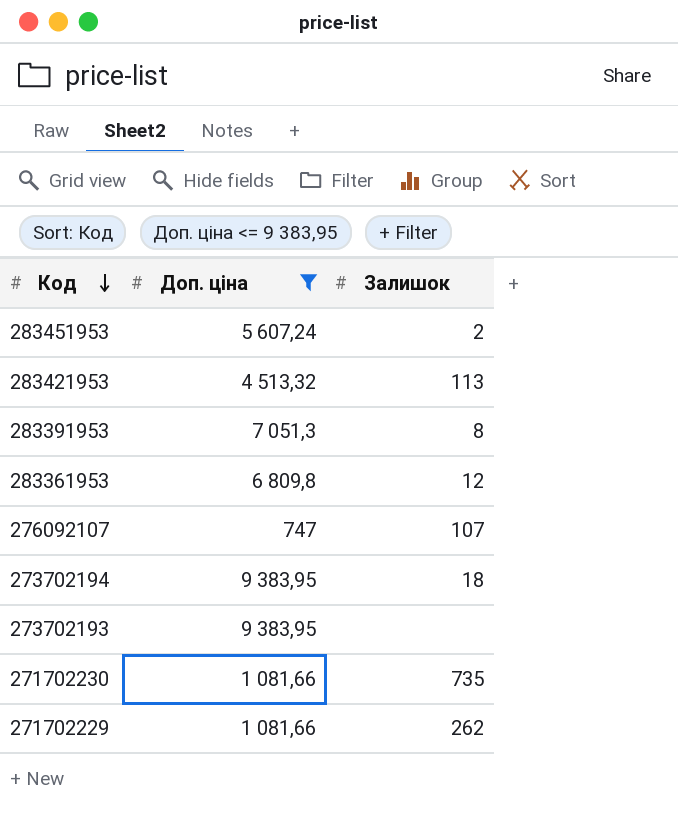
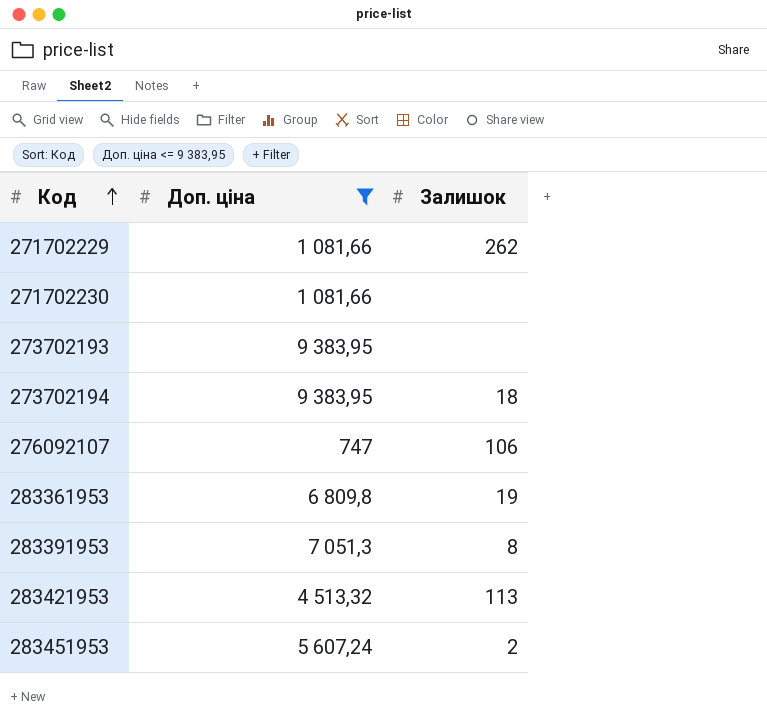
row order: Код descending -> Код ascending
271702230 | Залишок: 735 -> none
276092107 | Залишок: 107 -> 106
283361953 | Залишок: 12 -> 19

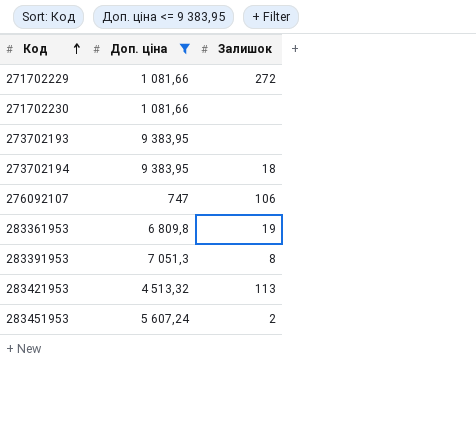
271702229 | Залишок: 262 -> 272

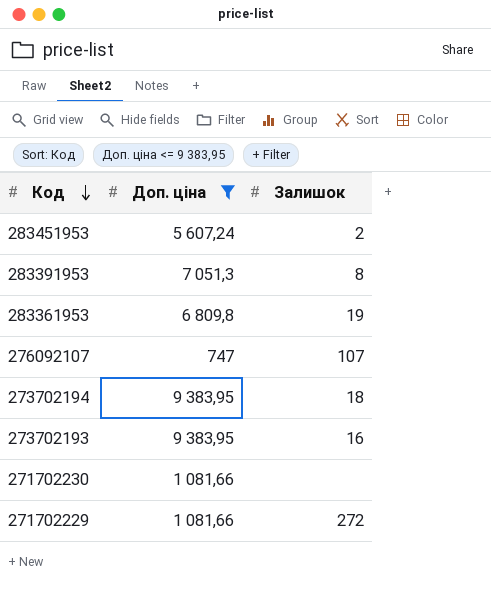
row order: Код ascending -> Код descending
row 283421953: 4 513,32 | 113 -> none
276092107 | Залишок: 106 -> 107
273702193 | Залишок: none -> 16

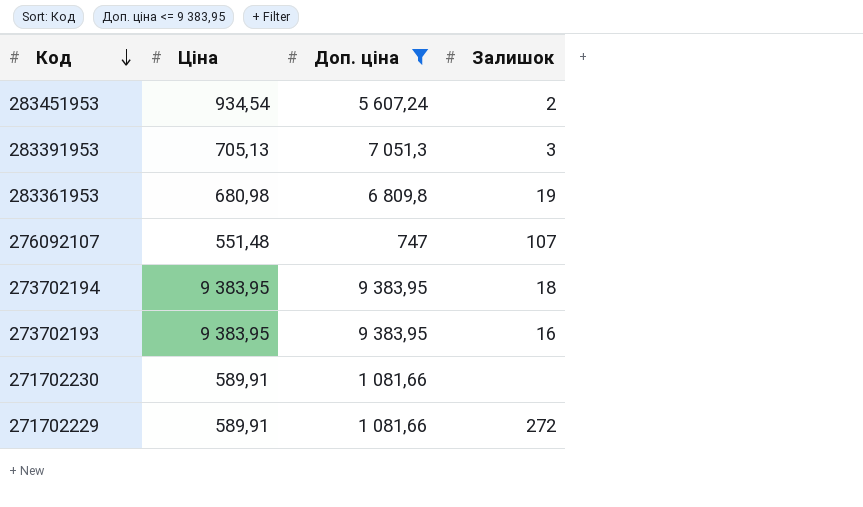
column Ціна | position: none -> 2
283391953 | Залишок: 8 -> 3

